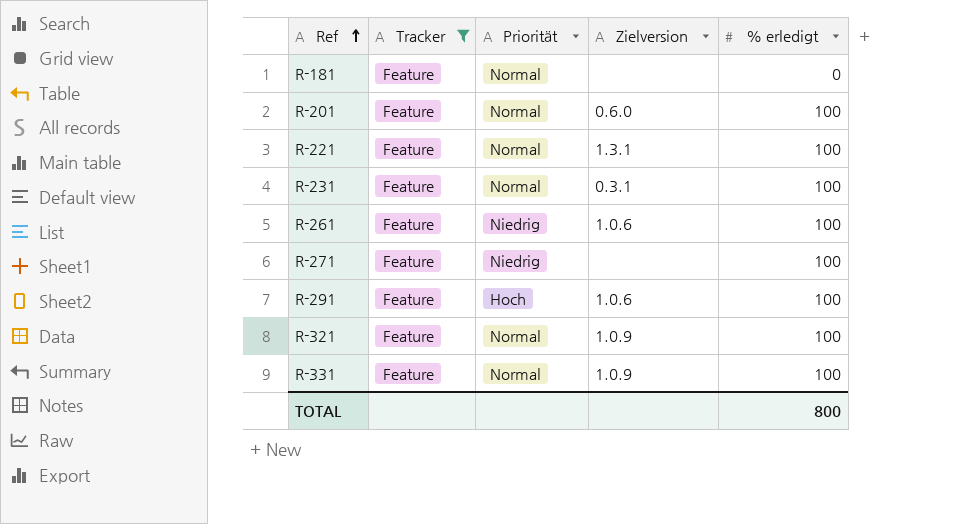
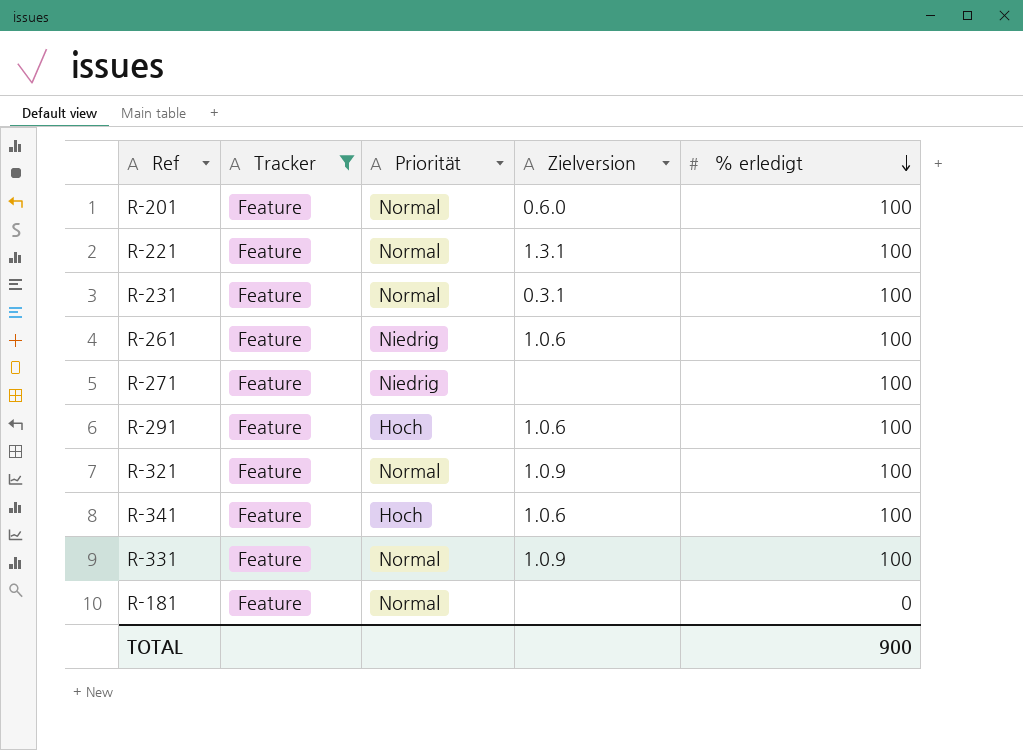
row order: Ref ascending -> % erledigt descending
row R-341: none -> Feature | Hoch | 1.0.6 | 100
TOTAL | % erledigt: 800 -> 900

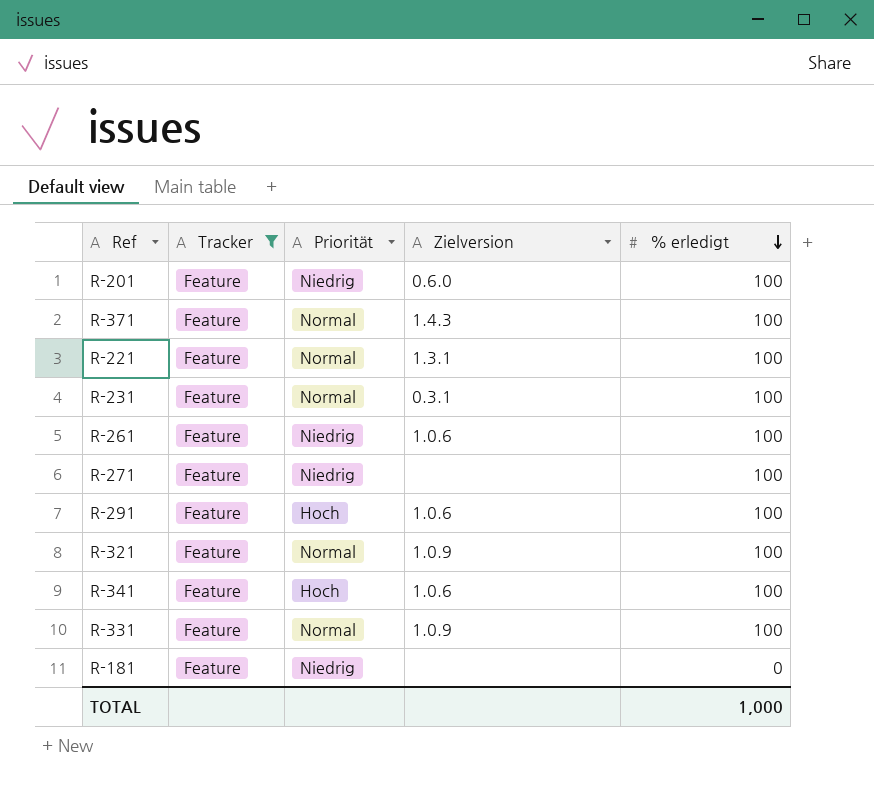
R-201 | Priorität: Normal -> Niedrig
row R-371: none -> Feature | Normal | 1.4.3 | 100
R-181 | Priorität: Normal -> Niedrig
TOTAL | % erledigt: 900 -> 1,000

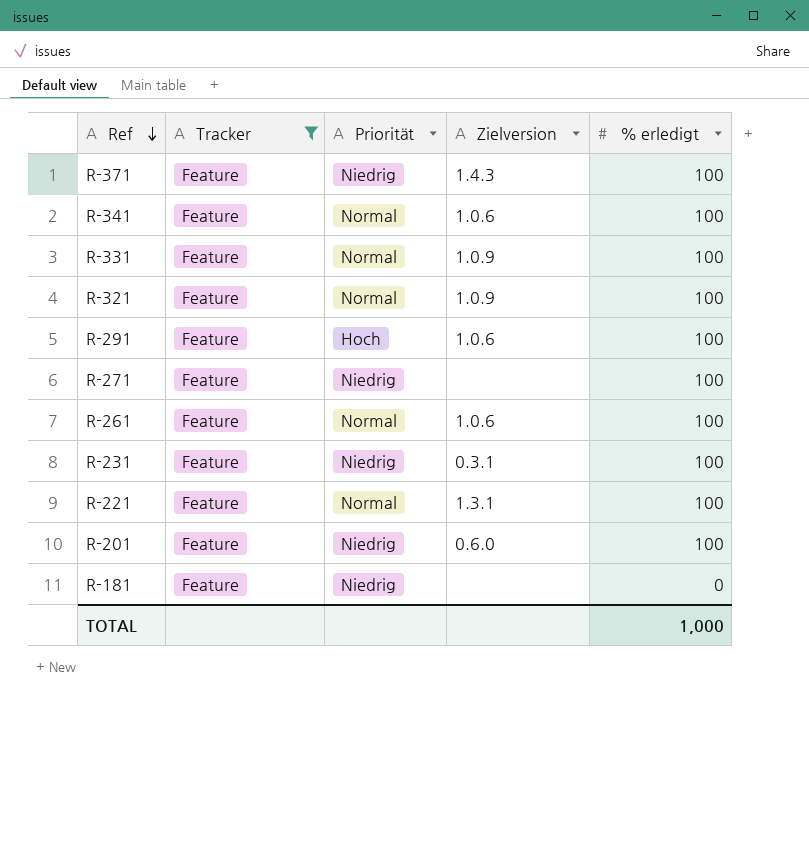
row order: % erledigt descending -> Ref descending
R-371 | Priorität: Normal -> Niedrig
R-341 | Priorität: Hoch -> Normal
R-261 | Priorität: Niedrig -> Normal
R-231 | Priorität: Normal -> Niedrig

